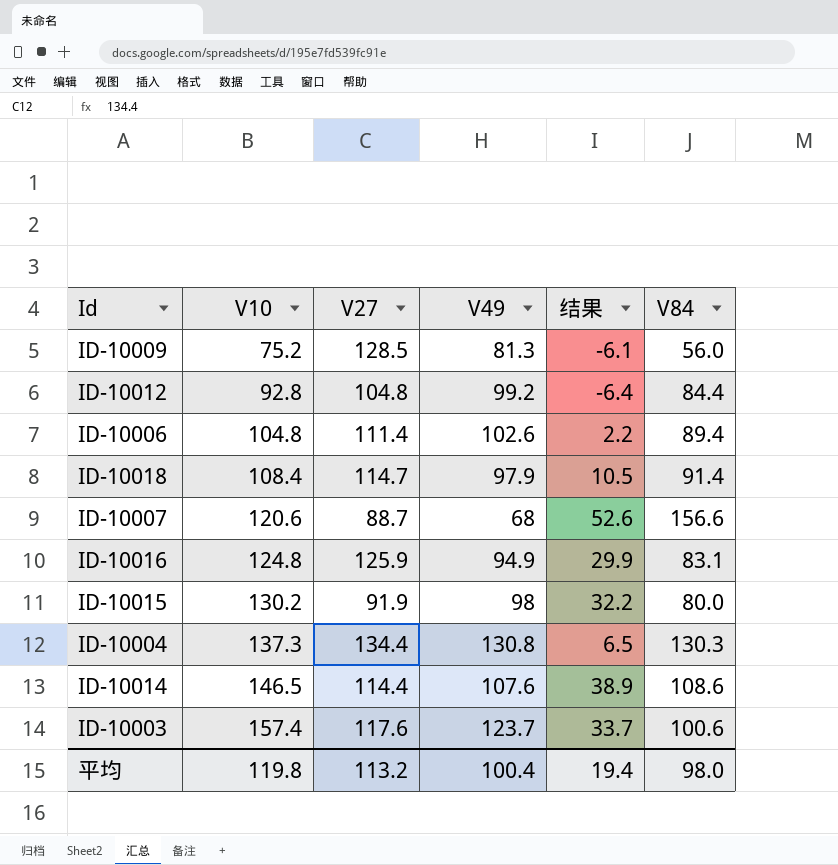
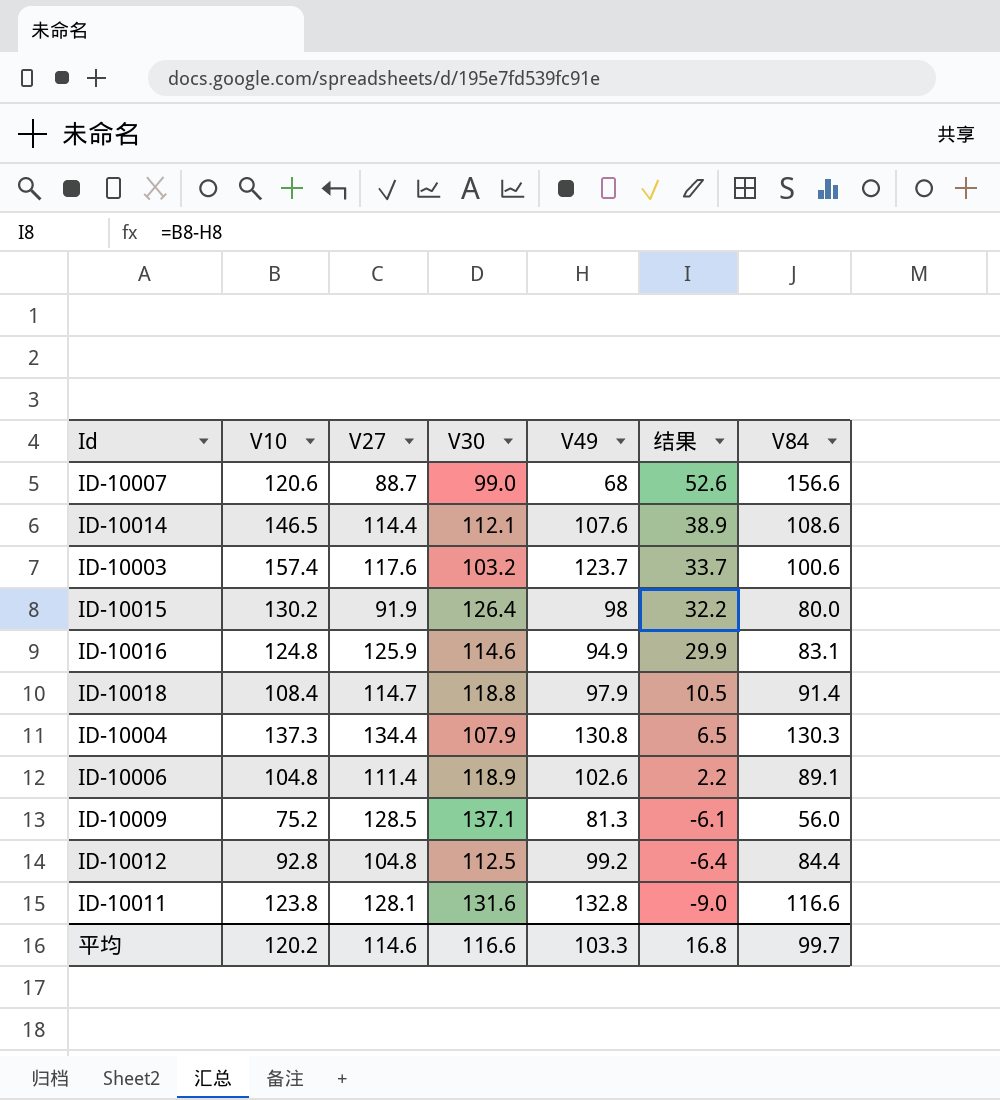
row order: V10 ascending -> 结果 descending
column V30 | position: none -> 4
ID-10006 | V84: 89.4 -> 89.1
row ID-10011: none -> 123.8 | 128.1 | 131.6 | 132.8 | -9.0 | 116.6
平均 | V10: 119.8 -> 120.2
平均 | V27: 113.2 -> 114.6
平均 | V49: 100.4 -> 103.3
平均 | 结果: 19.4 -> 16.8
平均 | V84: 98.0 -> 99.7

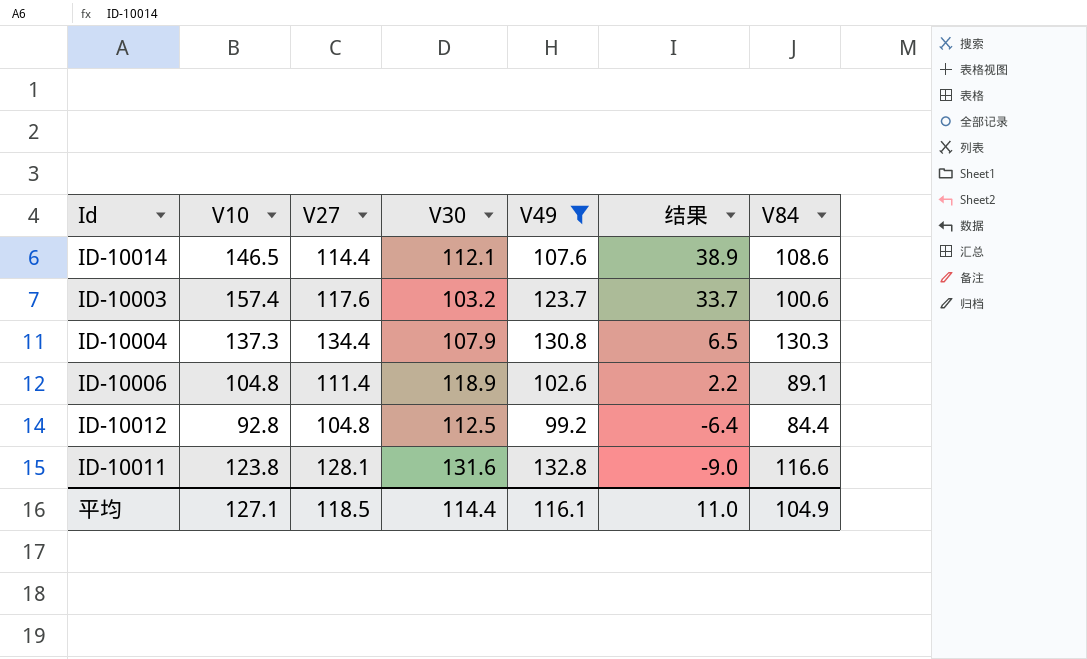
filter: none -> V49 >= 99.2
平均 | V10: 120.2 -> 127.1
平均 | V27: 114.6 -> 118.5
平均 | V30: 116.6 -> 114.4
平均 | V49: 103.3 -> 116.1
平均 | 结果: 16.8 -> 11.0
平均 | V84: 99.7 -> 104.9

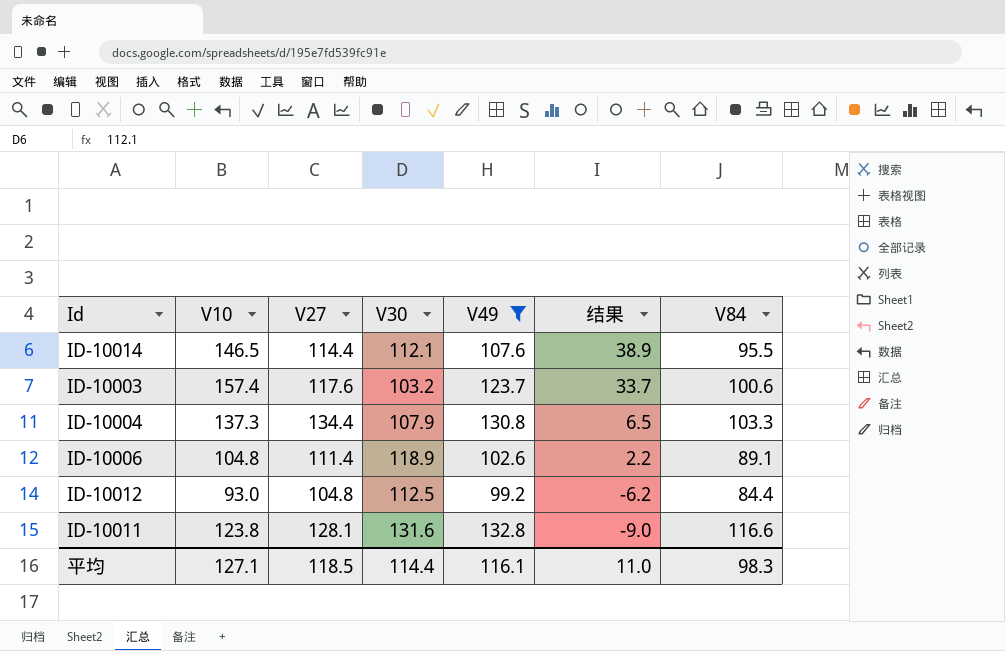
ID-10014 | V84: 108.6 -> 95.5
ID-10004 | V84: 130.3 -> 103.3
ID-10012 | V10: 92.8 -> 93.0
ID-10012 | 结果: -6.4 -> -6.2
平均 | V84: 104.9 -> 98.3

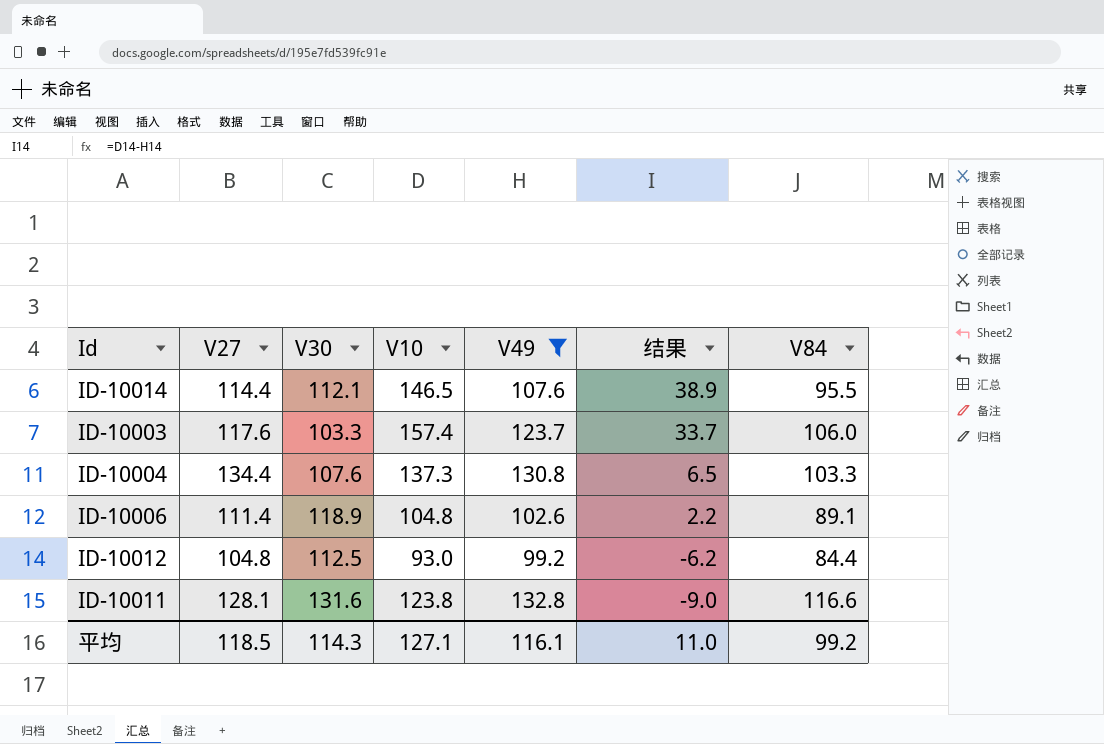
column V10 | position: 2 -> 4
ID-10003 | V30: 103.2 -> 103.3
ID-10003 | V84: 100.6 -> 106.0
ID-10004 | V30: 107.9 -> 107.6
平均 | V30: 114.4 -> 114.3
平均 | V84: 98.3 -> 99.2

